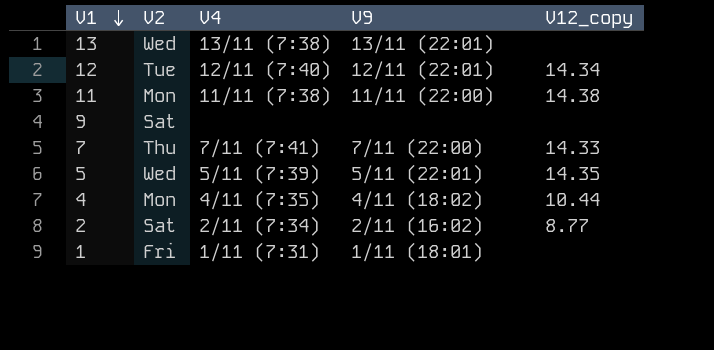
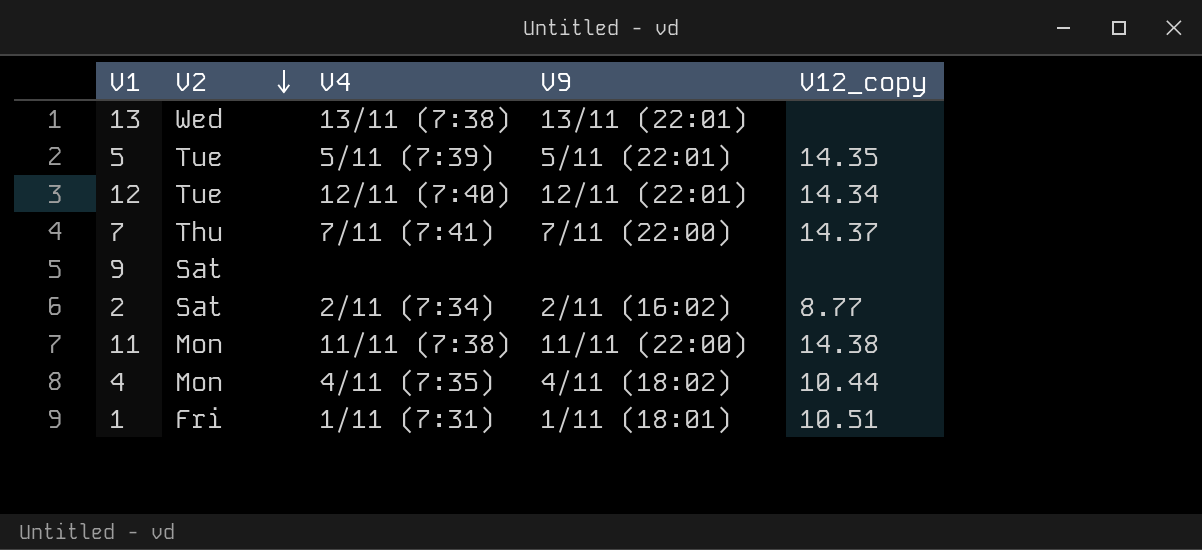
row order: V1 descending -> V2 descending
5 | V2: Wed -> Tue
7 | V12_copy: 14.33 -> 14.37
1 | V12_copy: none -> 10.51

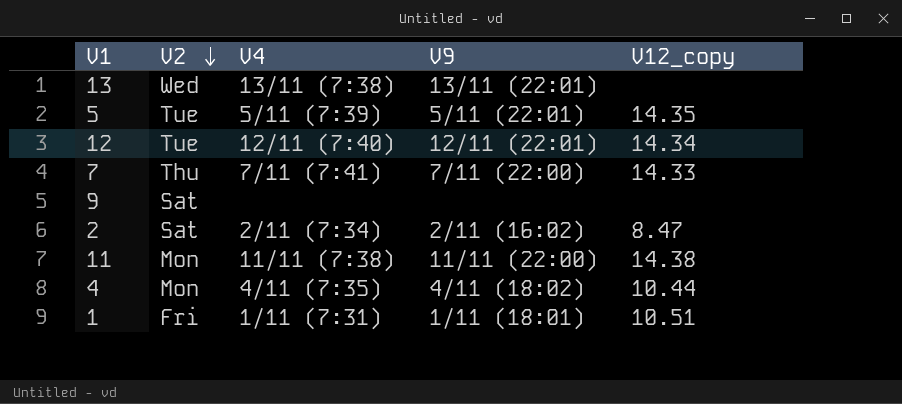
7 | V12_copy: 14.37 -> 14.33
2 | V12_copy: 8.77 -> 8.47

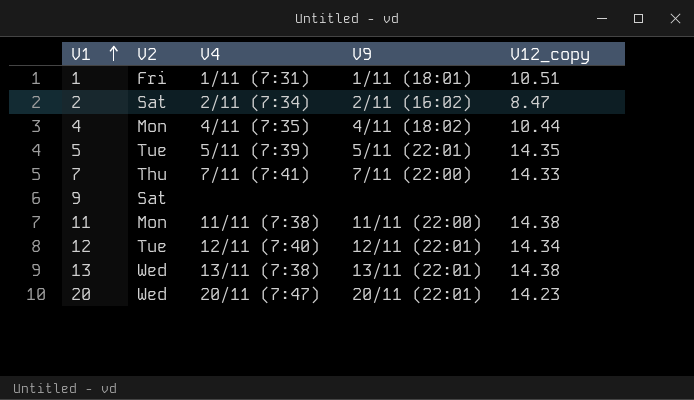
row order: V2 descending -> V1 ascending
13 | V12_copy: none -> 14.38
row 20: none -> Wed | 20/11 (7:47) | 20/11 (22:01) | 14.23

